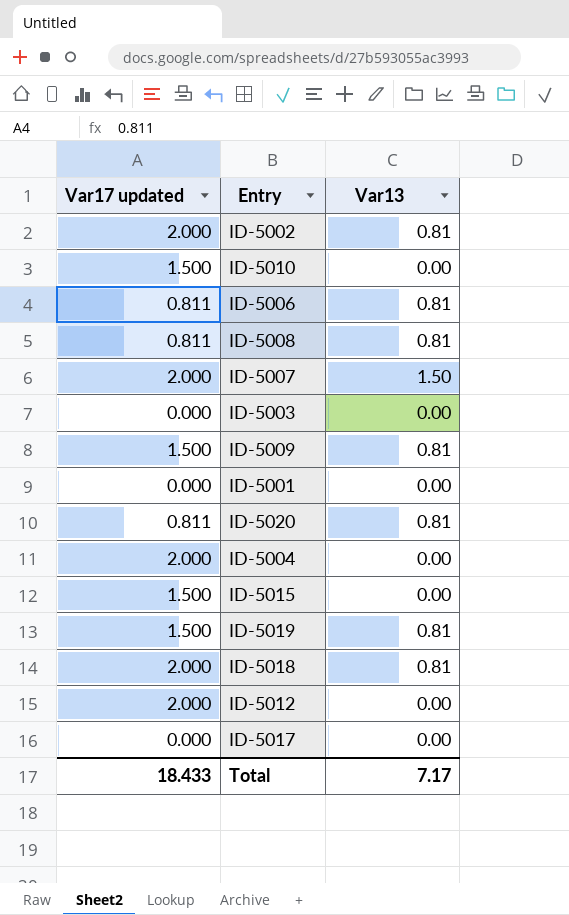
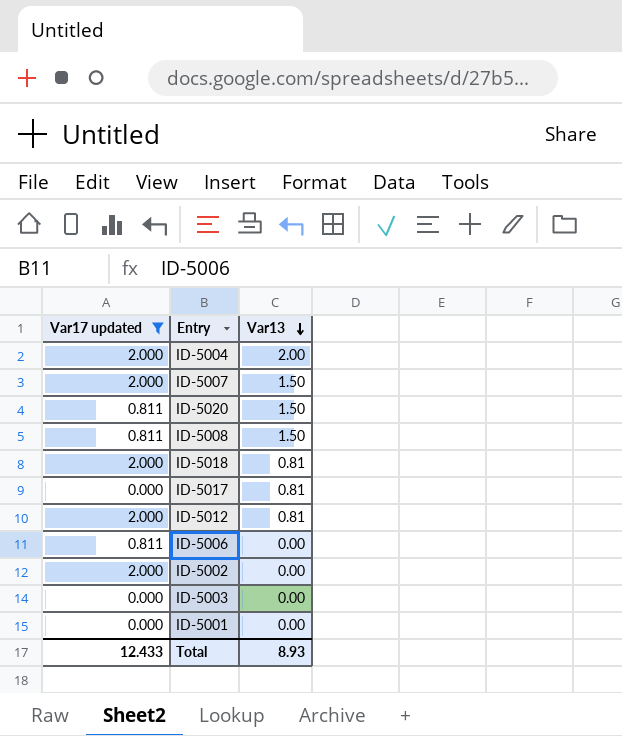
filter: none -> Var17 updated != 1.500
row order: none -> Var13 descending
ID-5004 | Var13: 0.00 -> 2.00
ID-5020 | Var13: 0.81 -> 1.50
ID-5008 | Var13: 0.81 -> 1.50
ID-5017 | Var13: 0.00 -> 0.81
ID-5012 | Var13: 0.00 -> 0.81
ID-5006 | Var13: 0.81 -> 0.00
ID-5002 | Var13: 0.81 -> 0.00
Total | Var17 updated: 18.433 -> 12.433
Total | Var13: 7.17 -> 8.93

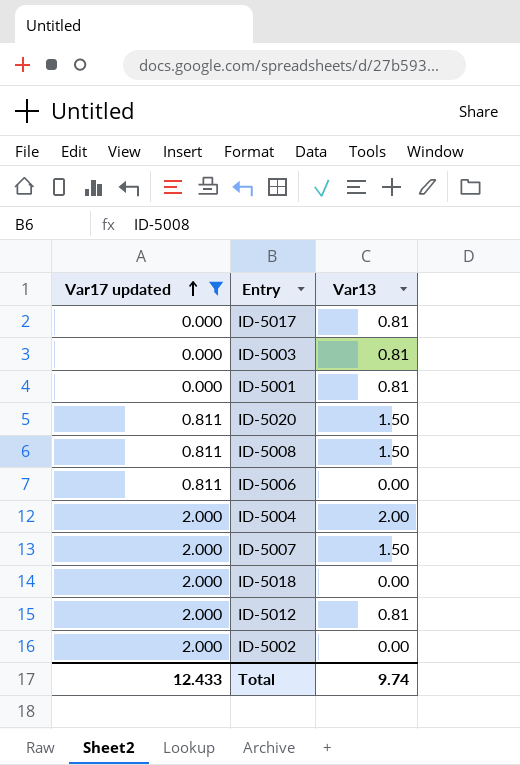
row order: Var13 descending -> Var17 updated ascending
ID-5003 | Var13: 0.00 -> 0.81
ID-5001 | Var13: 0.00 -> 0.81
ID-5018 | Var13: 0.81 -> 0.00
Total | Var13: 8.93 -> 9.74

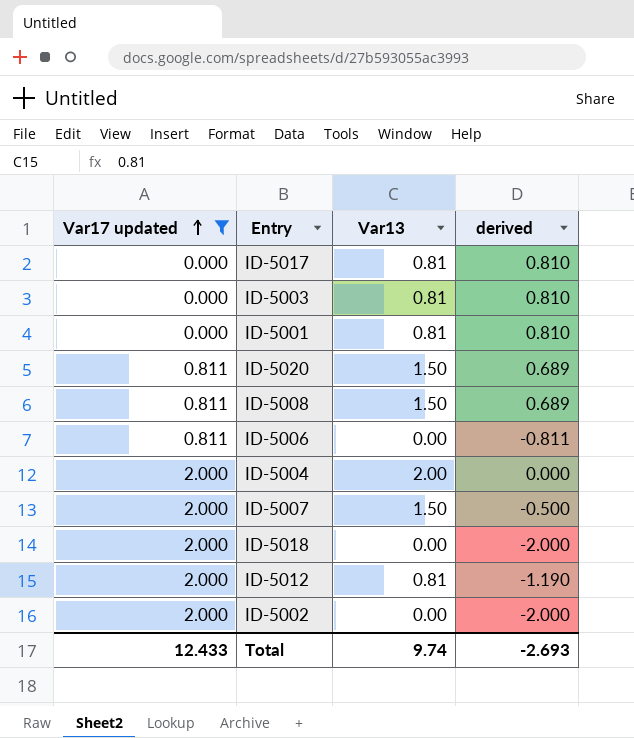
column derived | formula: none -> [Var13] - [Var17 updated]

